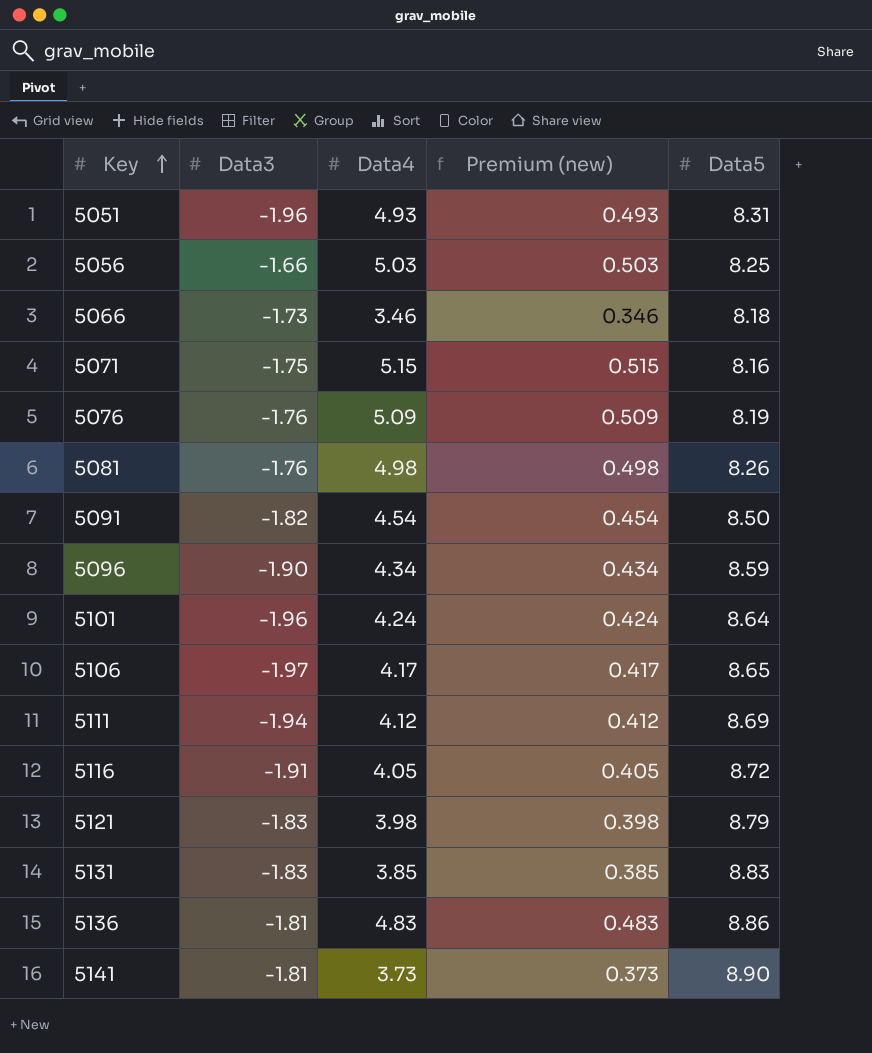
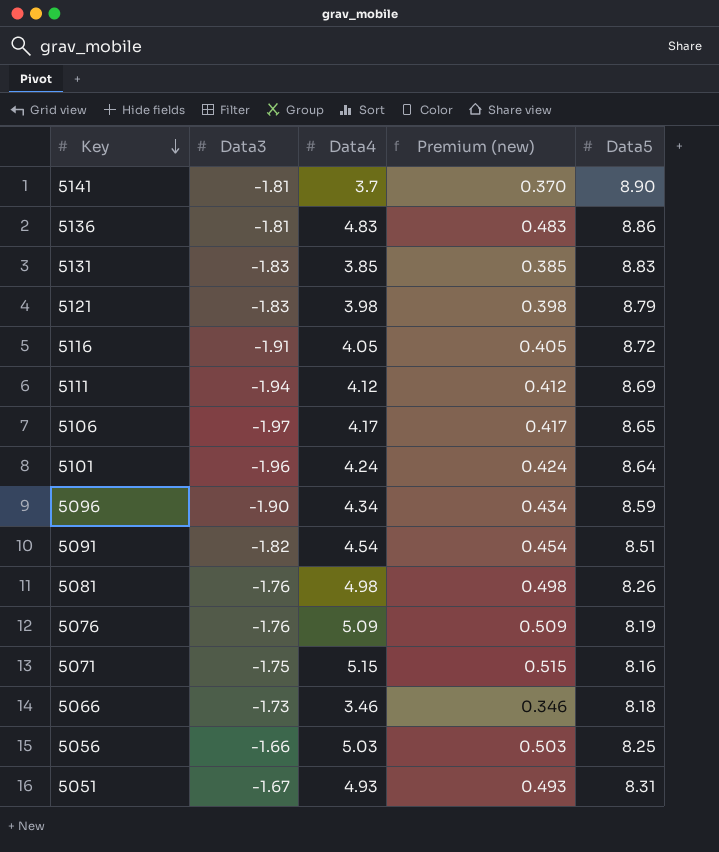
row order: Key ascending -> Key descending
5141 | Data4: 3.73 -> 3.7
5141 | Premium (new): 0.373 -> 0.370
5091 | Data5: 8.50 -> 8.51
5051 | Data3: -1.96 -> -1.67

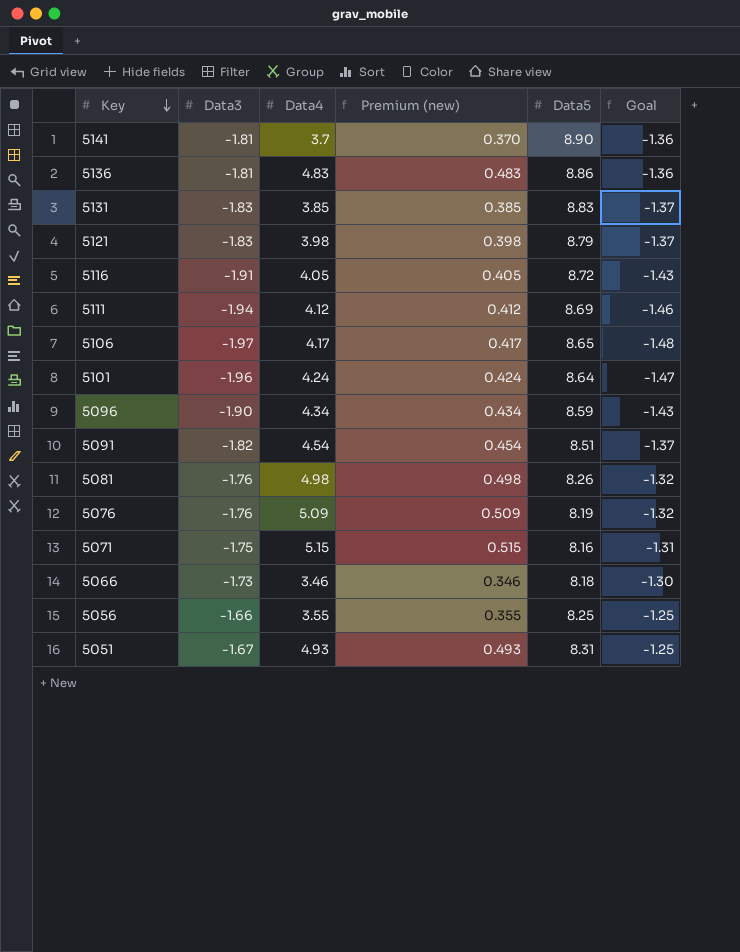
column Goal | formula: none -> [Data3] * 0.75
5056 | Data4: 5.03 -> 3.55
5056 | Premium (new): 0.503 -> 0.355

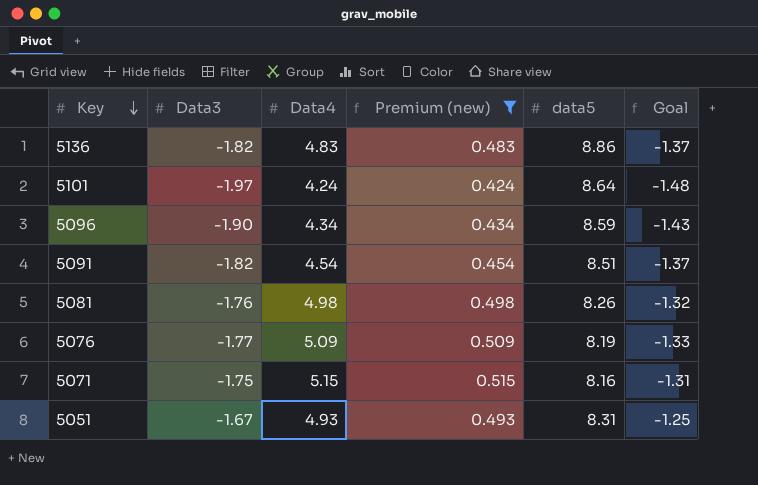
filter: none -> Premium (new) >= 0.424
column name: Data5 -> data5
5136 | Data3: -1.81 -> -1.82
5136 | Goal: -1.36 -> -1.37
5101 | Data3: -1.96 -> -1.97
5101 | Goal: -1.47 -> -1.48
5076 | Data3: -1.76 -> -1.77
5076 | Goal: -1.32 -> -1.33

